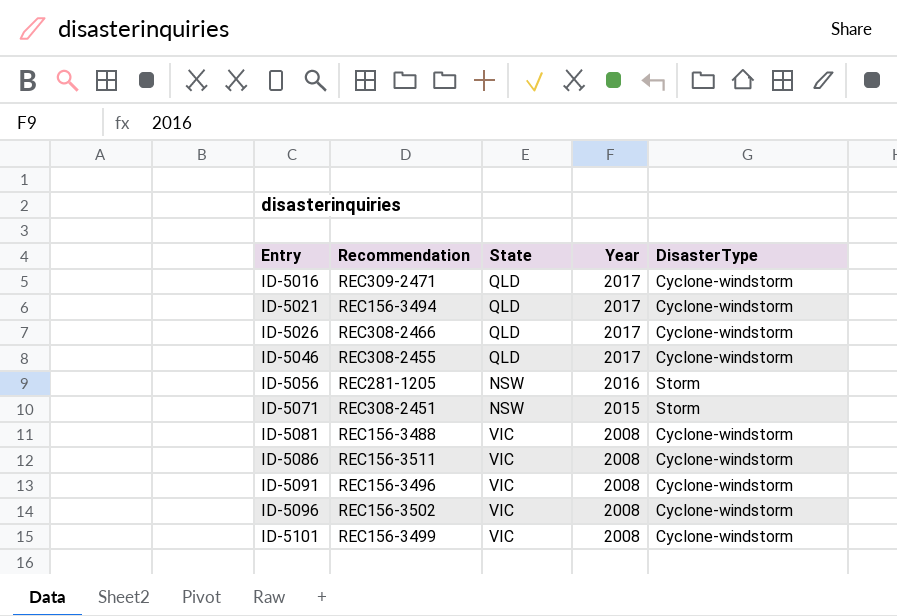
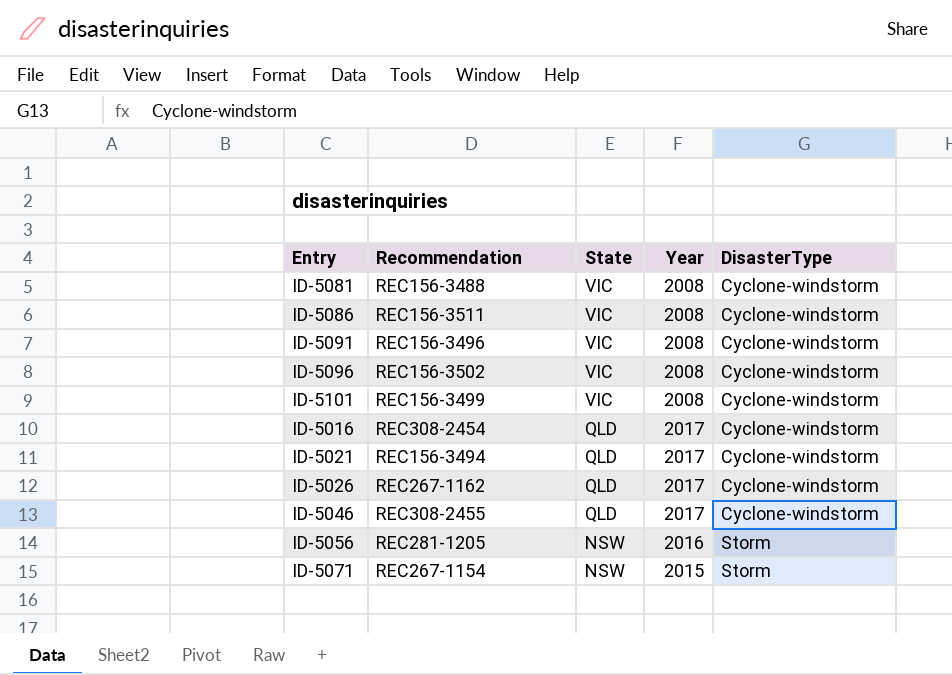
row order: Entry ascending -> State descending
ID-5016 | Recommendation: REC309-2471 -> REC308-2454
ID-5026 | Recommendation: REC308-2466 -> REC267-1162
ID-5071 | Recommendation: REC308-2451 -> REC267-1154

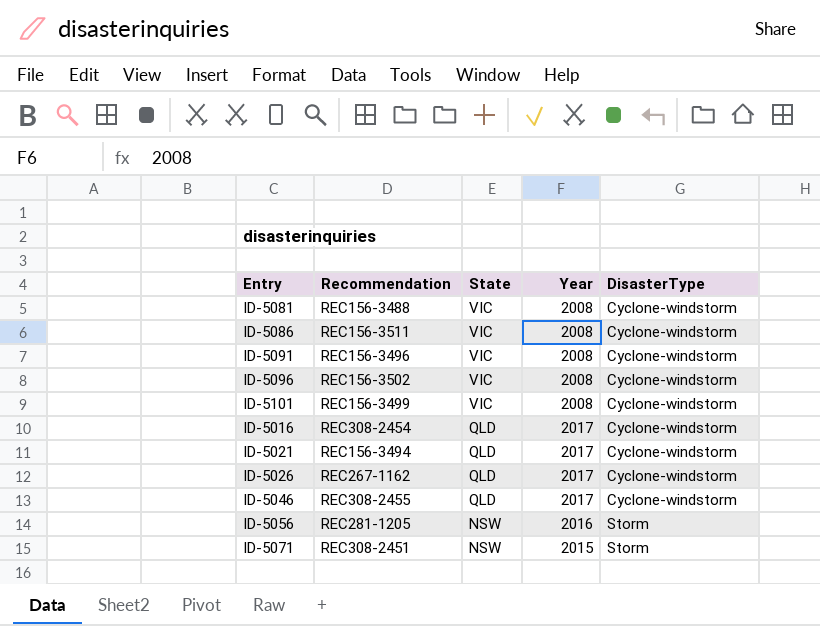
ID-5071 | Recommendation: REC267-1154 -> REC308-2451

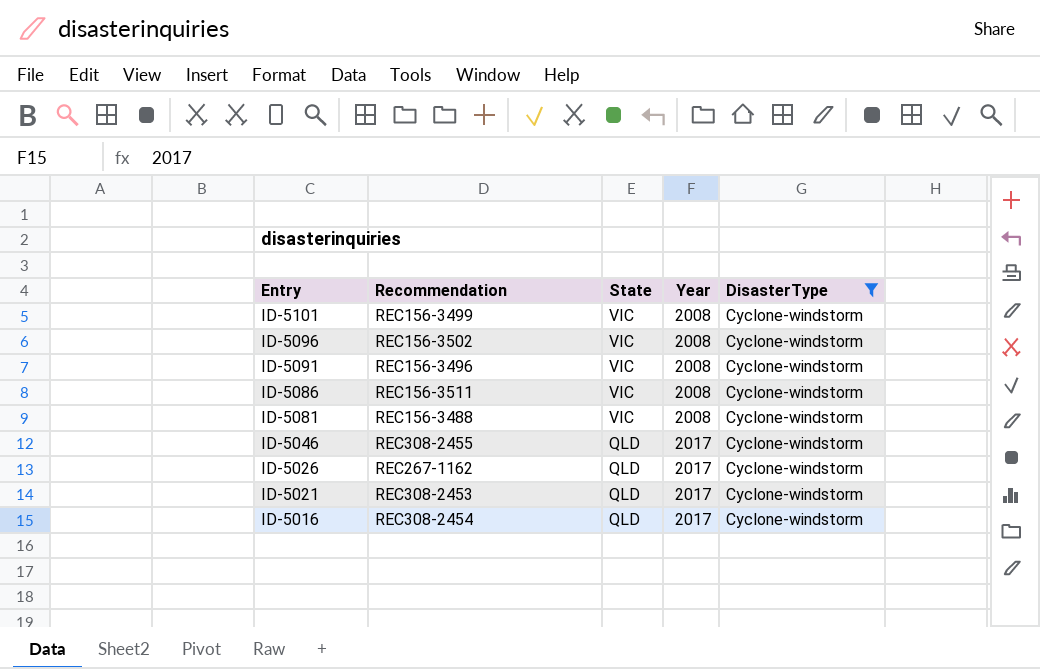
filter: none -> DisasterType = Cyclone-windstorm
row order: State descending -> Entry descending
ID-5021 | Recommendation: REC156-3494 -> REC308-2453

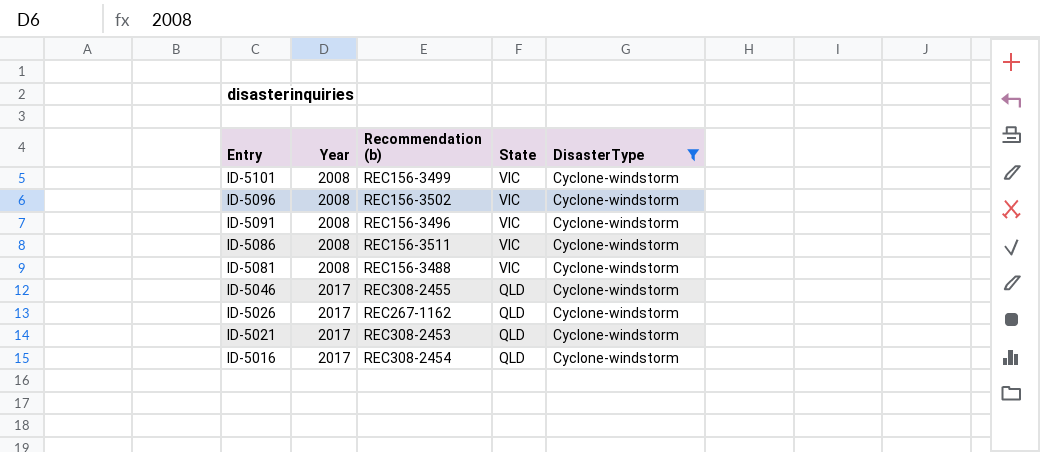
column Year | position: 4 -> 2
column name: Recommendation -> Recommendation (b)

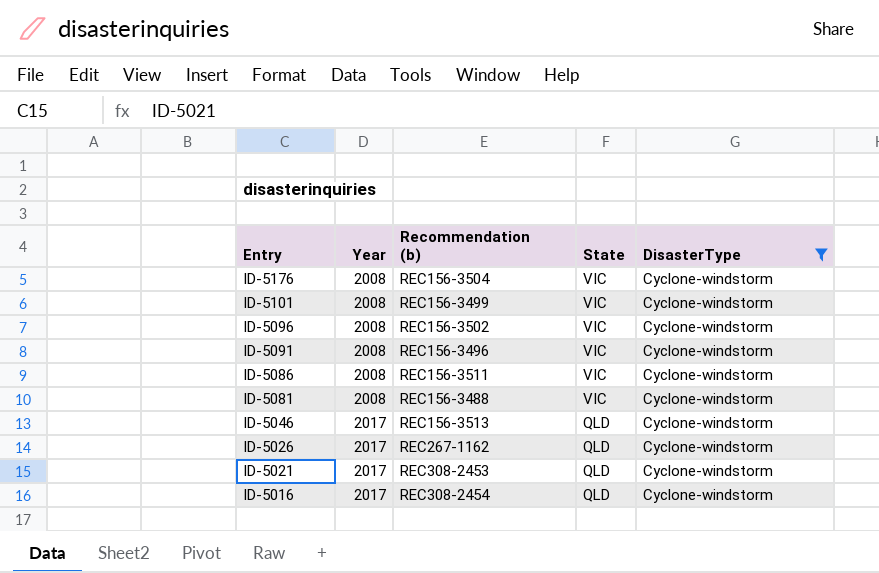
row ID-5176: none -> 2008 | REC156-3504 | VIC | Cyclone-windstorm
ID-5046 | Recommendation (b): REC308-2455 -> REC156-3513

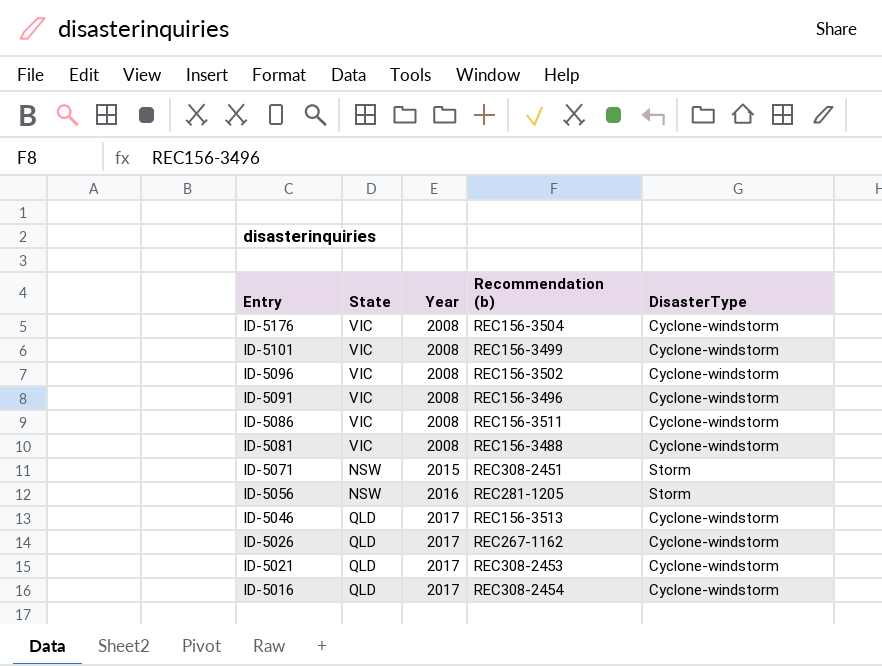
filter: DisasterType = Cyclone-windstorm -> none
column State | position: 4 -> 2

